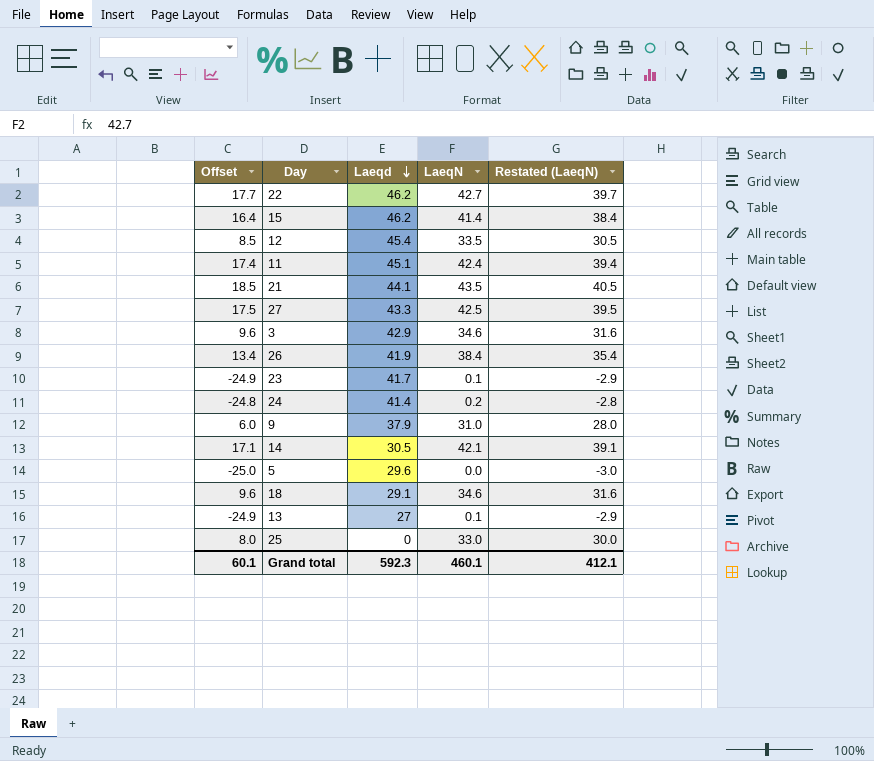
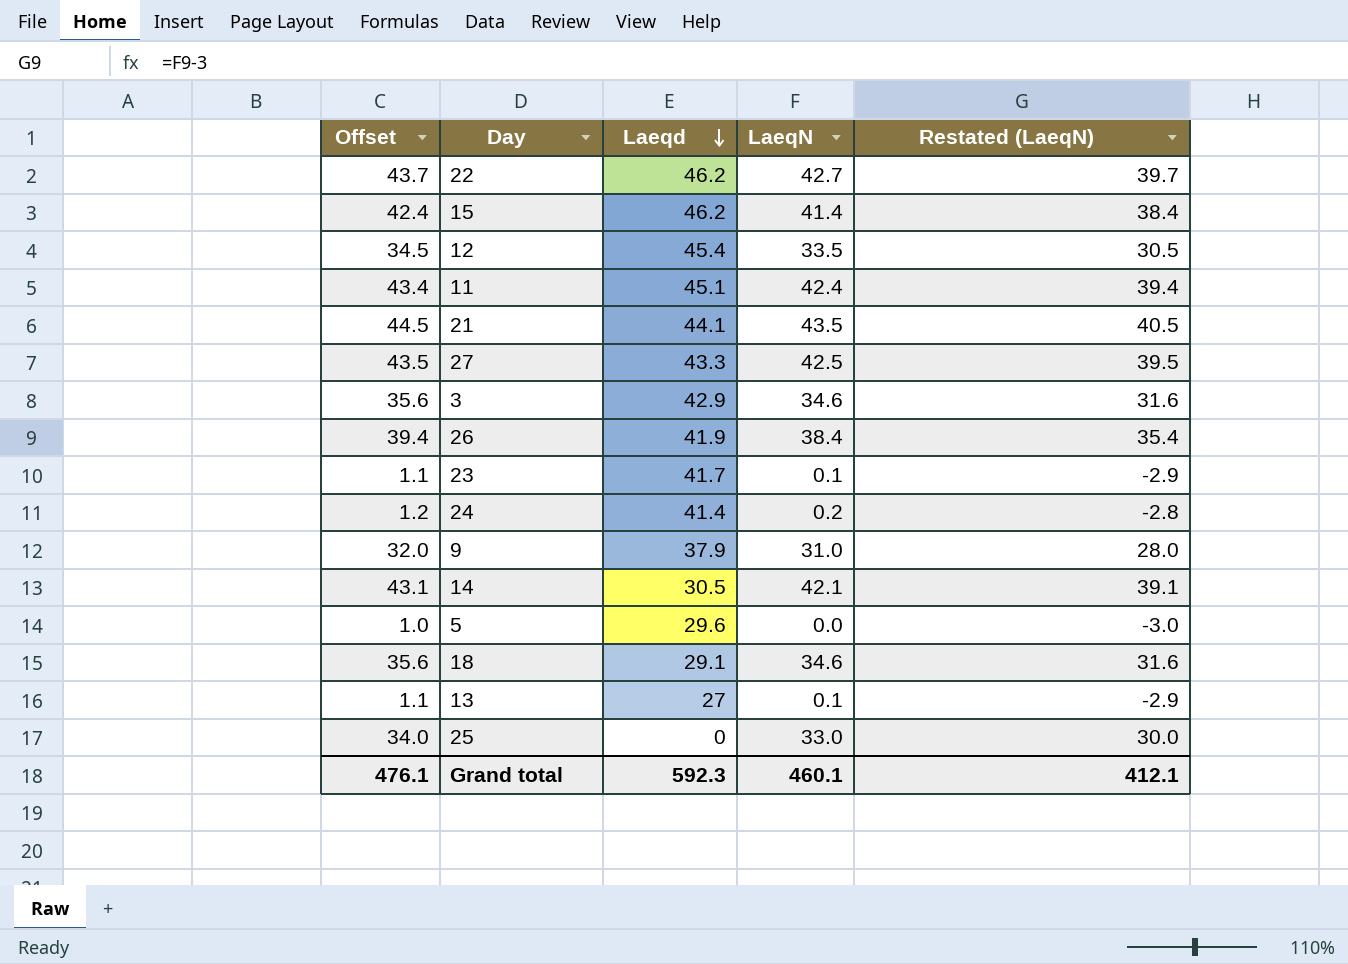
column Offset | formula: [LaeqN] - 25 -> [LaeqN] + 1
Grand total | Offset: 60.1 -> 476.1

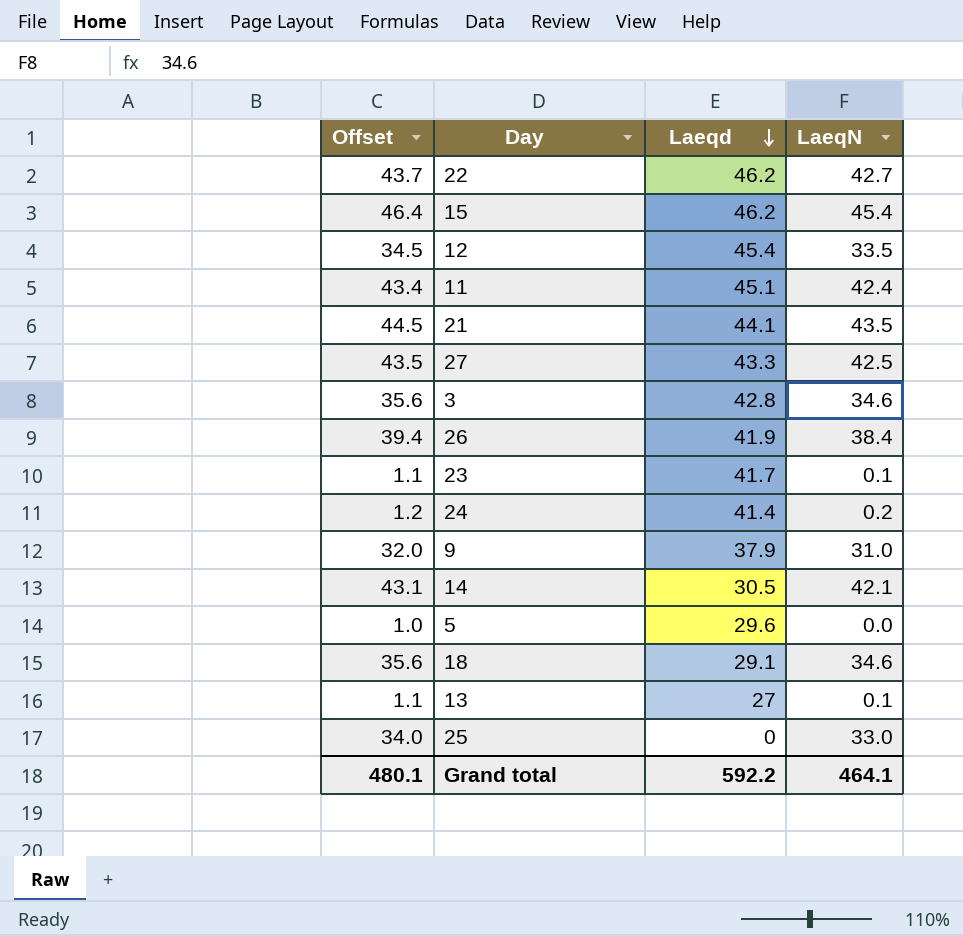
column Restated (LaeqN) | formula: [LaeqN] - 3 -> none
15 | Offset: 42.4 -> 46.4
15 | LaeqN: 41.4 -> 45.4
3 | Laeqd: 42.9 -> 42.8
Grand total | Offset: 476.1 -> 480.1
Grand total | Laeqd: 592.3 -> 592.2
Grand total | LaeqN: 460.1 -> 464.1

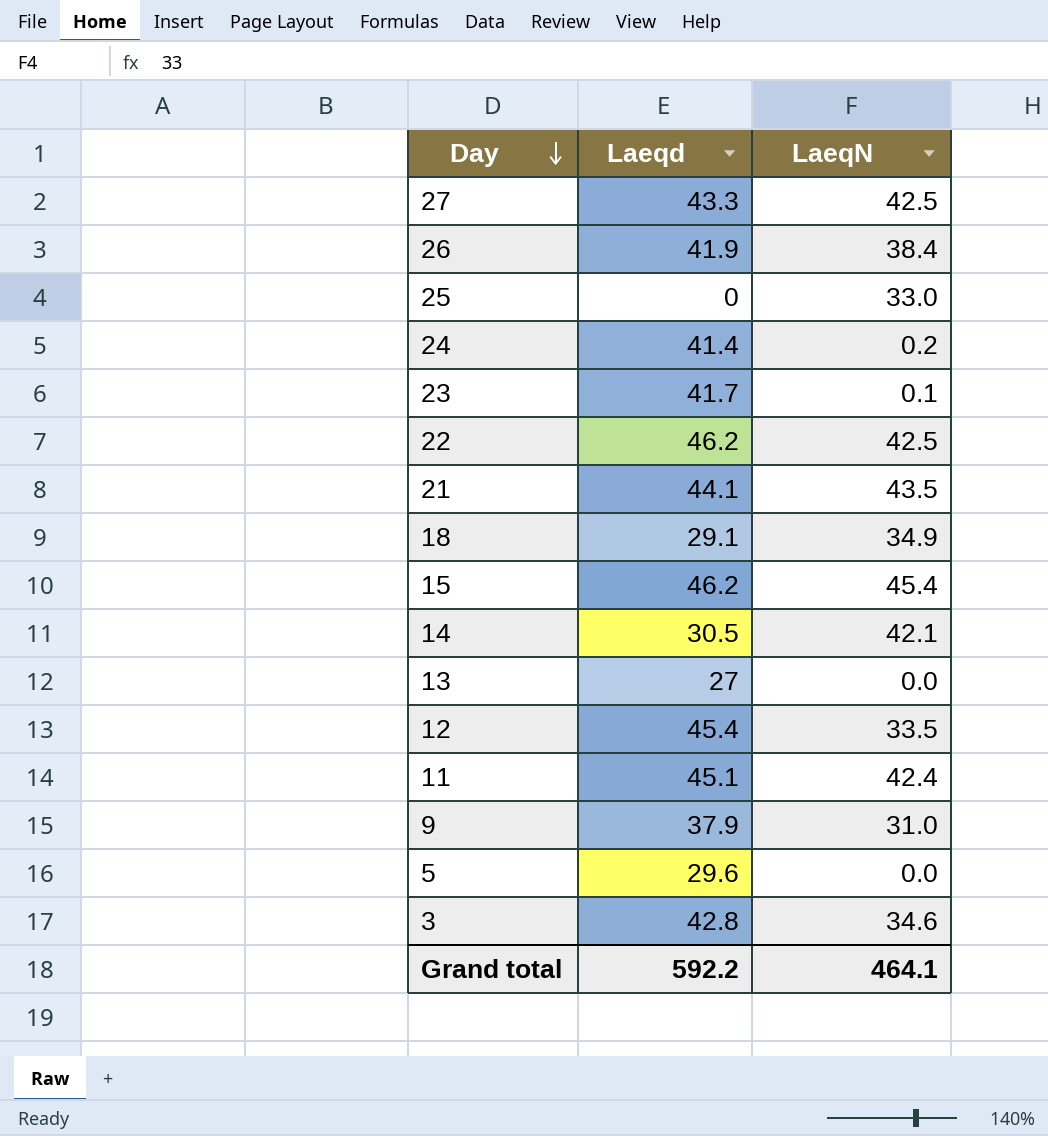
row order: Laeqd descending -> Day descending
column Offset | formula: [LaeqN] + 1 -> none
22 | LaeqN: 42.7 -> 42.5
18 | LaeqN: 34.6 -> 34.9
13 | LaeqN: 0.1 -> 0.0

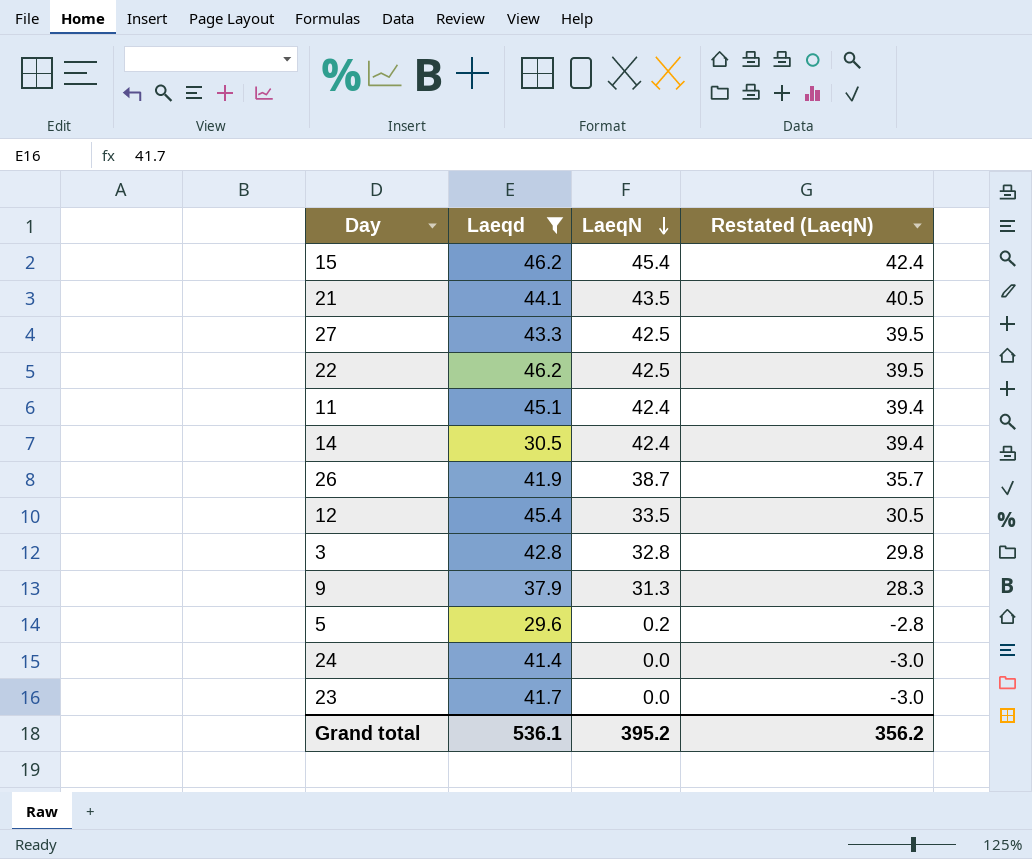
filter: none -> Laeqd >= 29.6
row order: Day descending -> LaeqN descending
column Restated (LaeqN) | formula: none -> [LaeqN] - 3
14 | LaeqN: 42.1 -> 42.4
26 | LaeqN: 38.4 -> 38.7
3 | LaeqN: 34.6 -> 32.8
9 | LaeqN: 31.0 -> 31.3
5 | LaeqN: 0.0 -> 0.2
24 | LaeqN: 0.2 -> 0.0
23 | LaeqN: 0.1 -> 0.0
Grand total | Laeqd: 592.2 -> 536.1
Grand total | LaeqN: 464.1 -> 395.2

